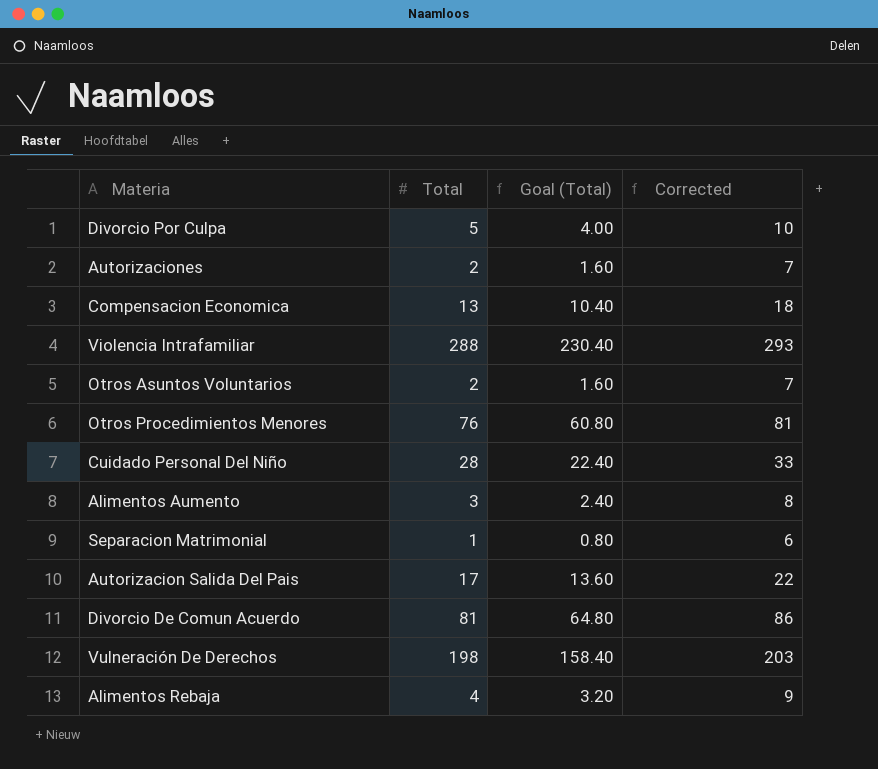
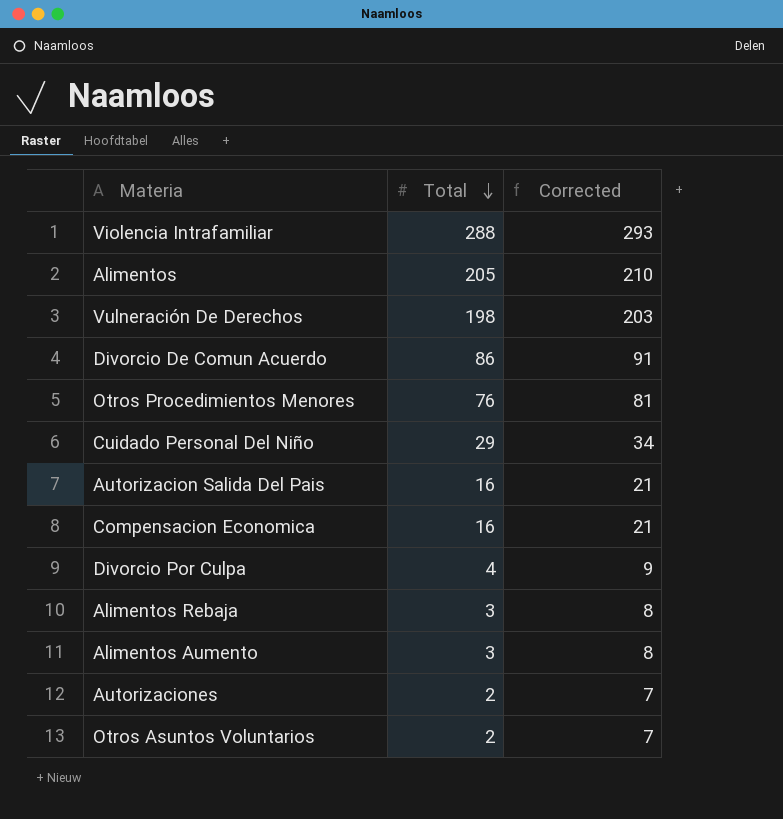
row order: none -> Total descending
column Goal (Total) | formula: [Total] * 0.8 -> none
row Separacion Matrimonial: 1 | 0.80 | 6 -> none
row Alimentos: none -> 205 | 210
Divorcio De Comun Acuerdo | Total: 81 -> 86
Divorcio De Comun Acuerdo | Corrected: 86 -> 91
Cuidado Personal Del Niño | Total: 28 -> 29
Cuidado Personal Del Niño | Corrected: 33 -> 34
Autorizacion Salida Del Pais | Total: 17 -> 16
Autorizacion Salida Del Pais | Corrected: 22 -> 21
Compensacion Economica | Total: 13 -> 16
Compensacion Economica | Corrected: 18 -> 21
Divorcio Por Culpa | Total: 5 -> 4
Divorcio Por Culpa | Corrected: 10 -> 9
Alimentos Rebaja | Total: 4 -> 3
Alimentos Rebaja | Corrected: 9 -> 8

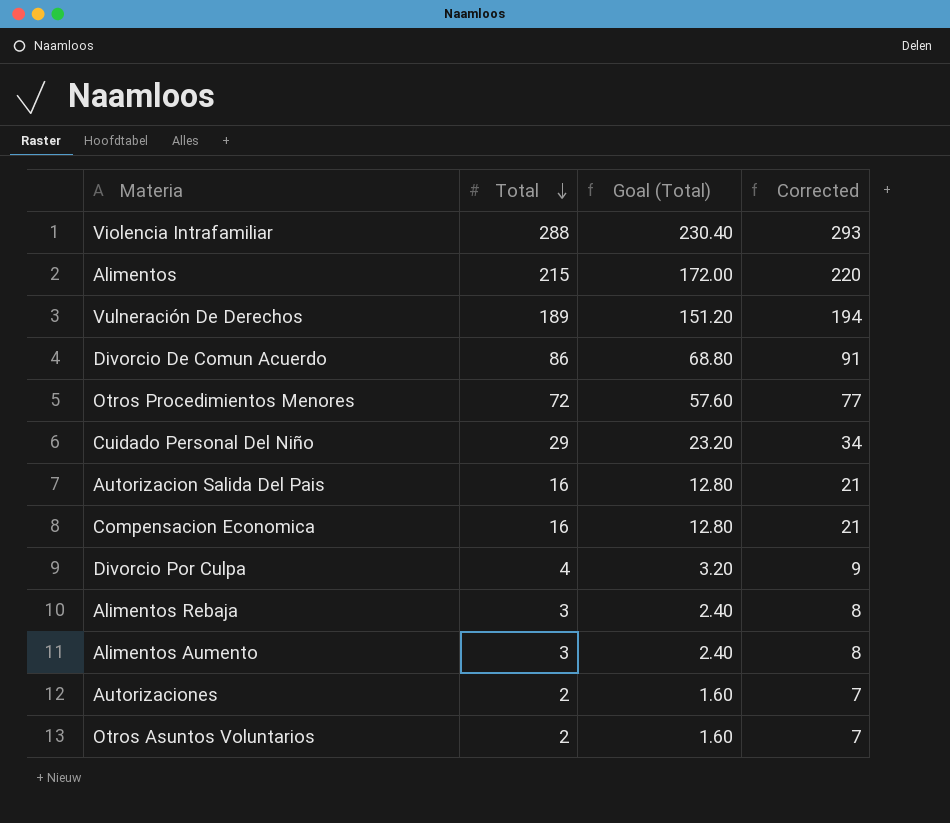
column Goal (Total) | formula: none -> [Total] * 0.8
Alimentos | Total: 205 -> 215
Alimentos | Corrected: 210 -> 220
Vulneración De Derechos | Total: 198 -> 189
Vulneración De Derechos | Corrected: 203 -> 194
Otros Procedimientos Menores | Total: 76 -> 72
Otros Procedimientos Menores | Corrected: 81 -> 77

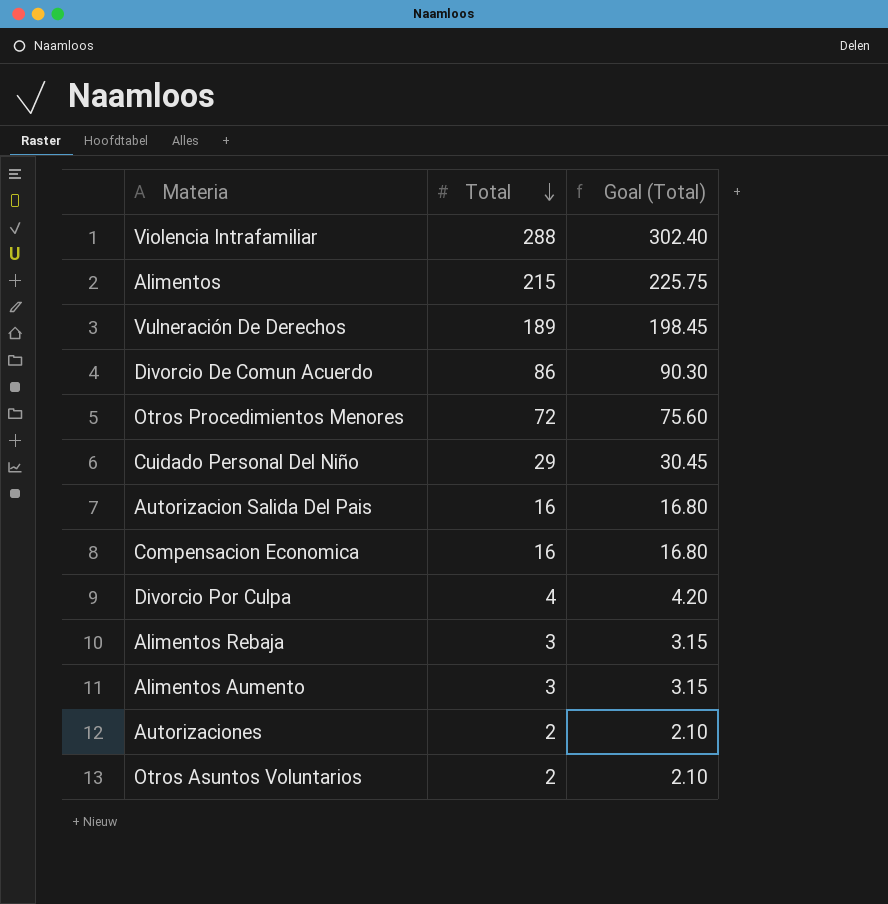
column Corrected | formula: [Total] + 5 -> none
column Goal (Total) | formula: [Total] * 0.8 -> [Total] * 1.05

